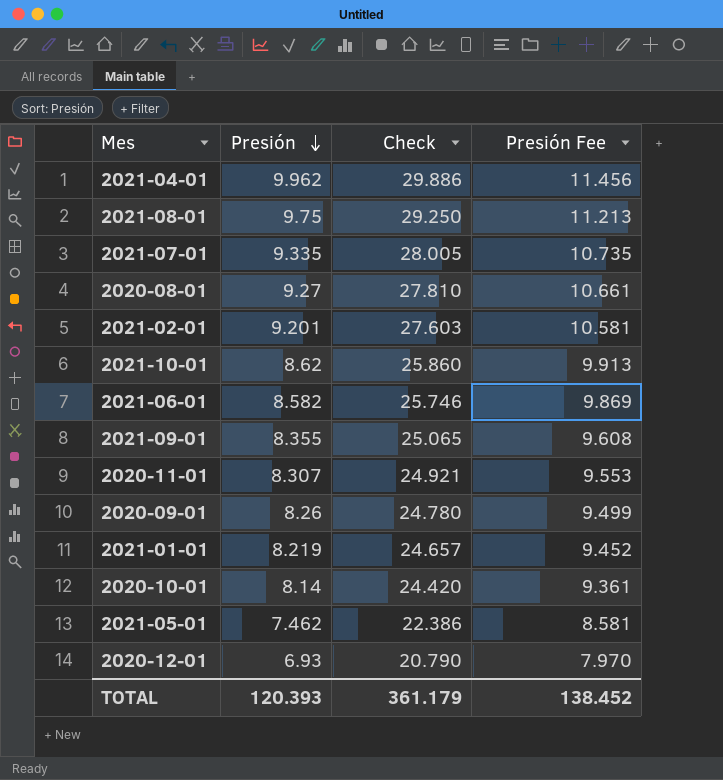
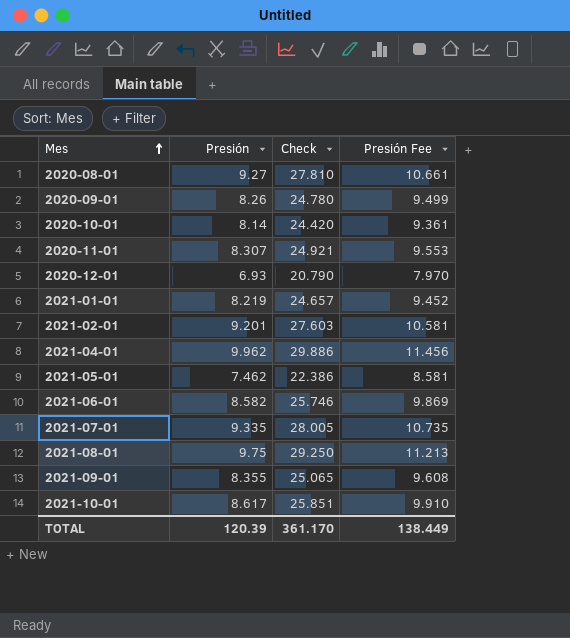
row order: Presión descending -> Mes ascending
2021-10-01 | Presión: 8.62 -> 8.617
2021-10-01 | Check: 25.860 -> 25.851
2021-10-01 | Presión Fee: 9.913 -> 9.910
TOTAL | Presión: 120.393 -> 120.39
TOTAL | Check: 361.179 -> 361.170
TOTAL | Presión Fee: 138.452 -> 138.449

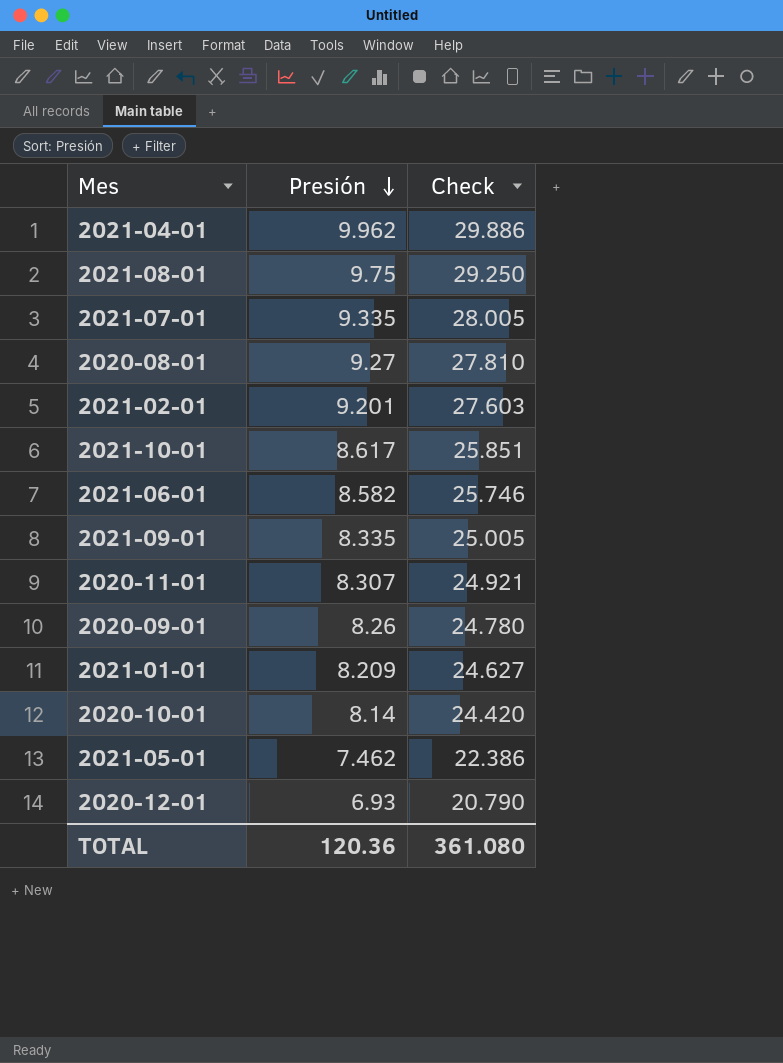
row order: Mes ascending -> Presión descending
column Presión Fee | formula: [Presión] * 1.15 -> none
2021-09-01 | Presión: 8.355 -> 8.335
2021-09-01 | Check: 25.065 -> 25.005
2021-01-01 | Presión: 8.219 -> 8.209
2021-01-01 | Check: 24.657 -> 24.627
TOTAL | Presión: 120.39 -> 120.36
TOTAL | Check: 361.170 -> 361.080

